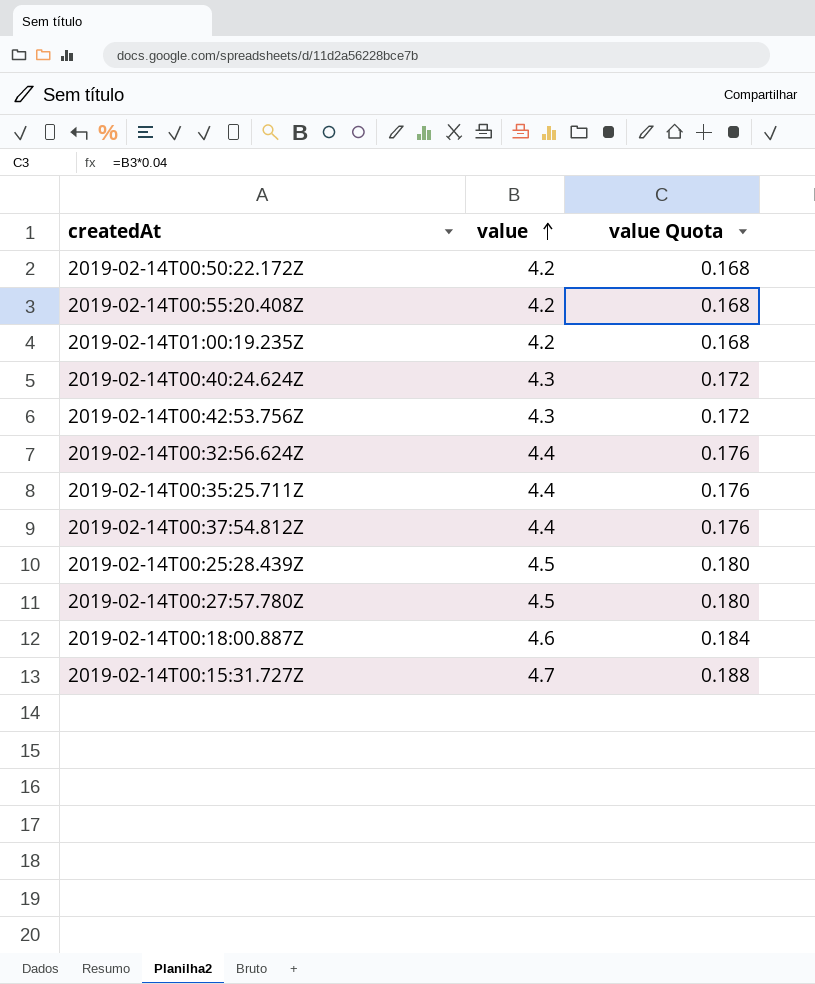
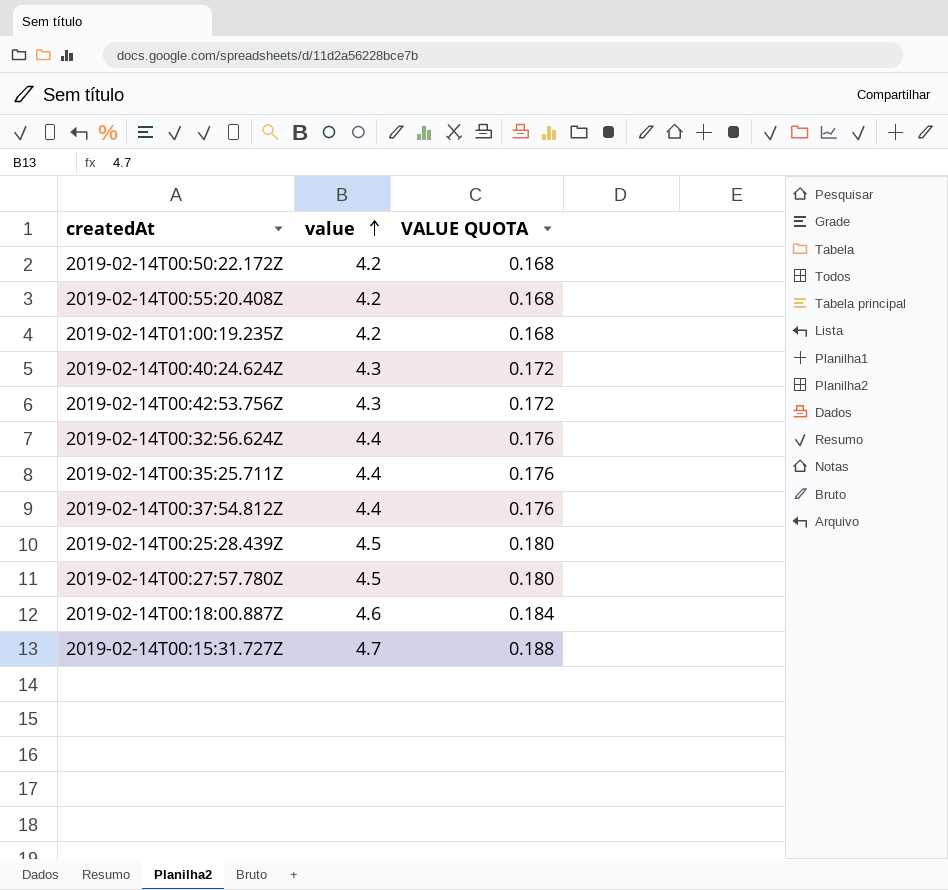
column name: value Quota -> VALUE QUOTA

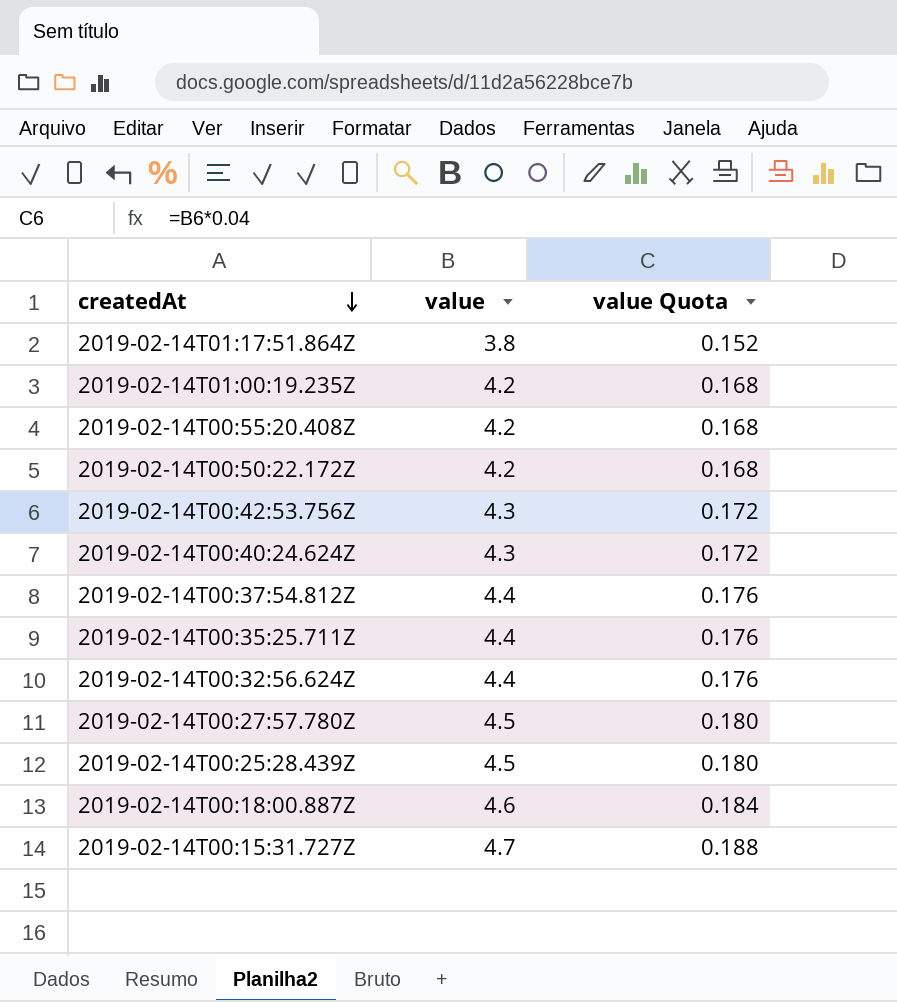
row order: value ascending -> createdAt descending
column name: VALUE QUOTA -> value Quota
row 2019-02-14T01:17:51.864Z: none -> 3.8 | 0.152

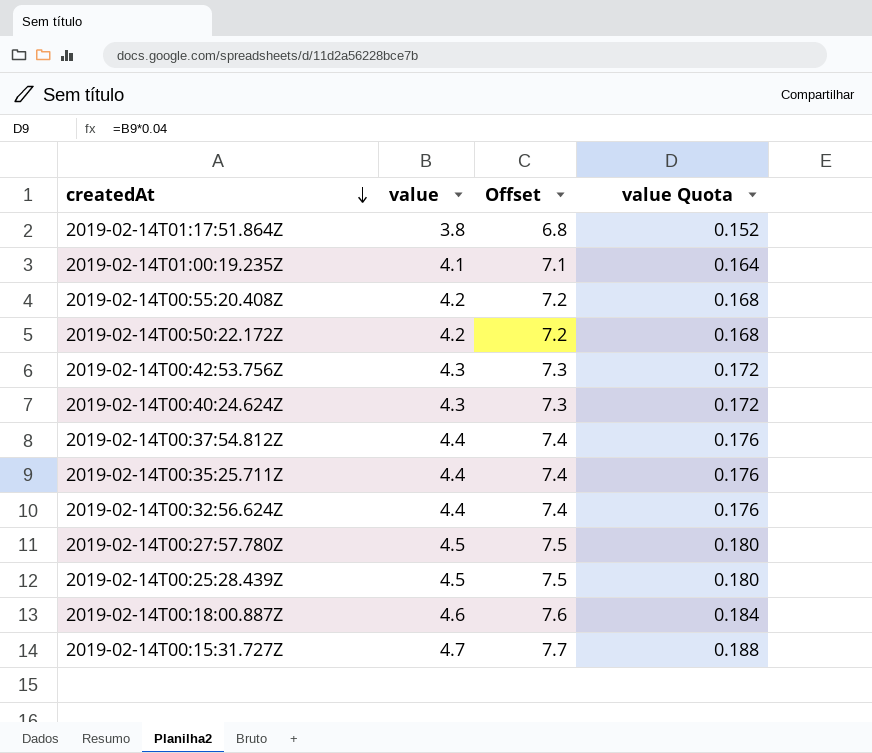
column Offset | formula: none -> [value] + 3
2019-02-14T01:00:19.235Z | value: 4.2 -> 4.1
2019-02-14T01:00:19.235Z | value Quota: 0.168 -> 0.164

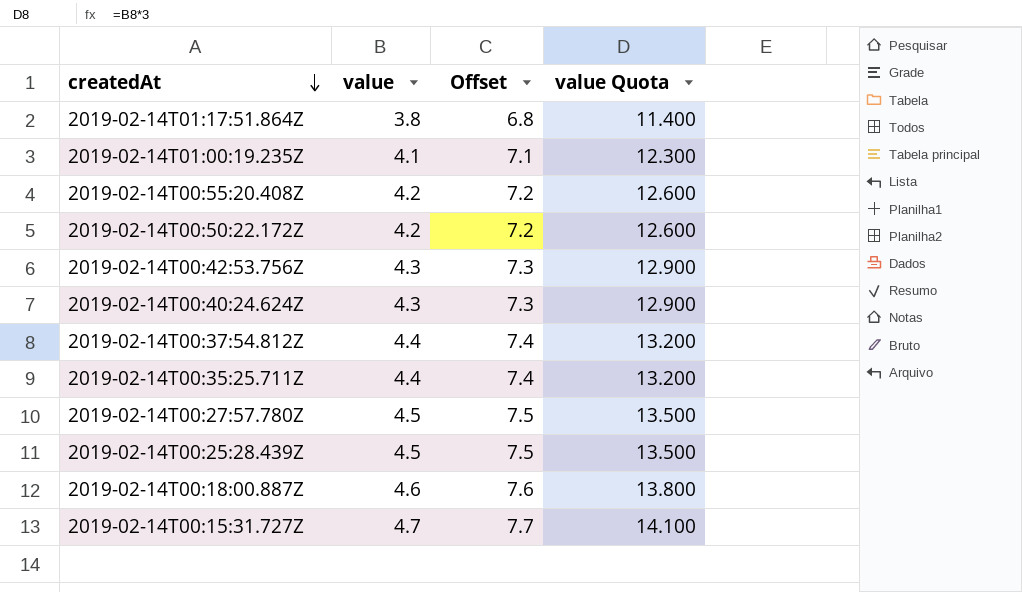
column value Quota | formula: [value] * 0.04 -> [value] * 3
row 2019-02-14T00:32:56.624Z: 4.4 | 7.4 | 0.176 -> none

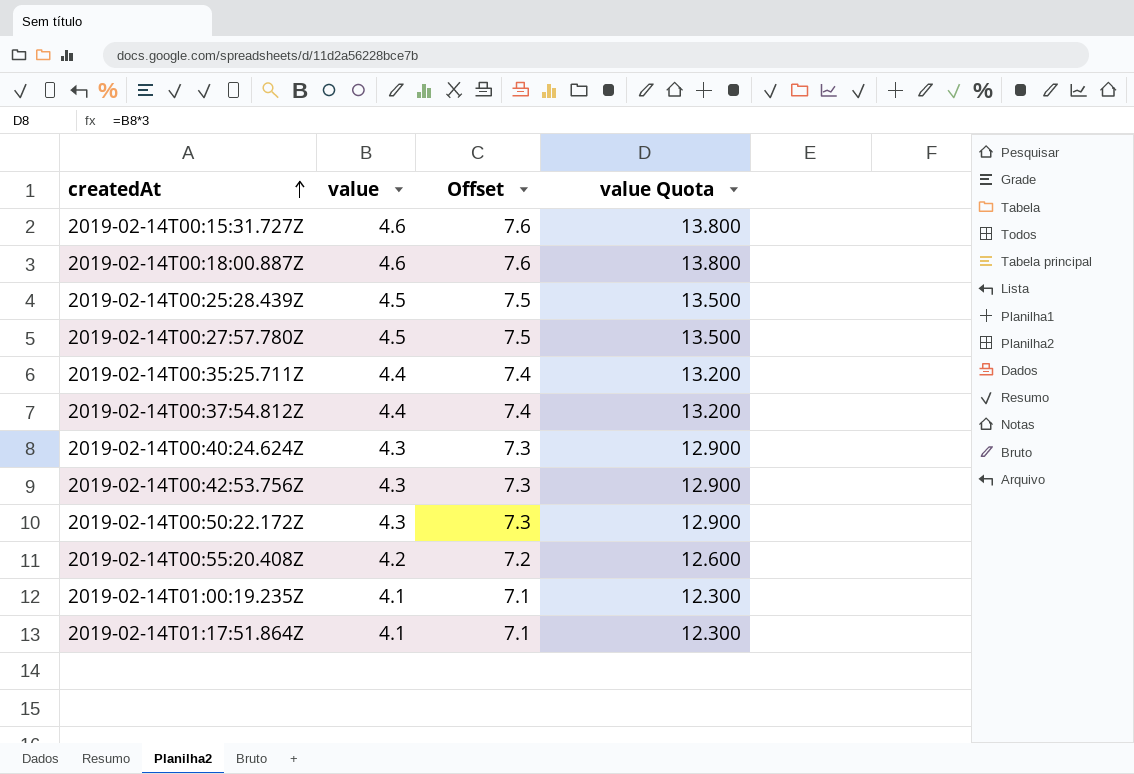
row order: createdAt descending -> createdAt ascending
2019-02-14T00:15:31.727Z | value: 4.7 -> 4.6
2019-02-14T00:15:31.727Z | Offset: 7.7 -> 7.6
2019-02-14T00:15:31.727Z | value Quota: 14.100 -> 13.800
2019-02-14T00:50:22.172Z | value: 4.2 -> 4.3
2019-02-14T00:50:22.172Z | Offset: 7.2 -> 7.3
2019-02-14T00:50:22.172Z | value Quota: 12.600 -> 12.900
2019-02-14T01:17:51.864Z | value: 3.8 -> 4.1
2019-02-14T01:17:51.864Z | Offset: 6.8 -> 7.1
2019-02-14T01:17:51.864Z | value Quota: 11.400 -> 12.300

